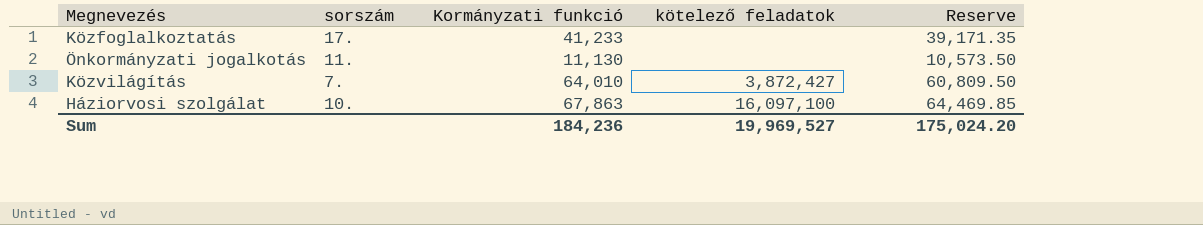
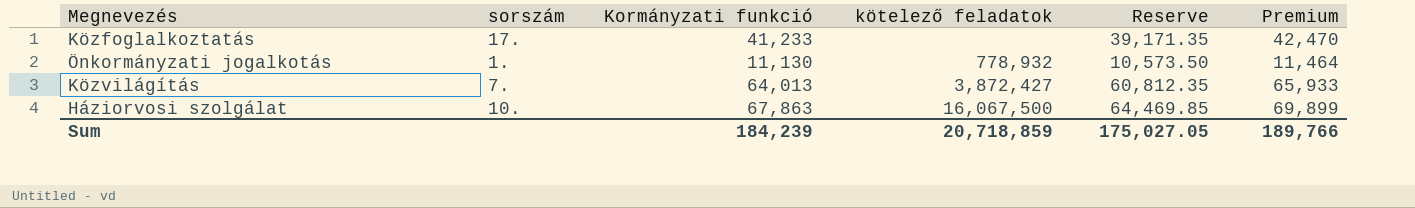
column Premium | formula: none -> [Kormányzati funkció] * 1.03
Önkormányzati jogalkotás | sorszám: 11. -> 1.
Önkormányzati jogalkotás | kötelező feladatok: none -> 778,932
Közvilágítás | Kormányzati funkció: 64,010 -> 64,013
Közvilágítás | Reserve: 60,809.50 -> 60,812.35
Háziorvosi szolgálat | kötelező feladatok: 16,097,100 -> 16,067,500
Sum | Kormányzati funkció: 184,236 -> 184,239
Sum | kötelező feladatok: 19,969,527 -> 20,718,859
Sum | Reserve: 175,024.20 -> 175,027.05

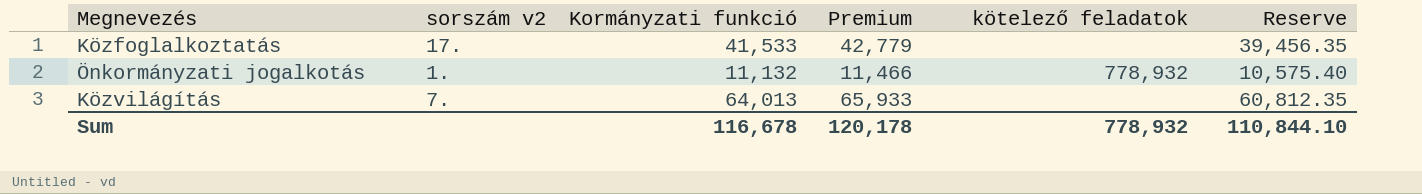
column name: sorszám -> sorszám v2
column Premium | position: 6 -> 4
row Háziorvosi szolgálat: 10. | 67,863 | 16,067,500 | 64,469.85 | 69,899 -> none
Közfoglalkoztatás | Kormányzati funkció: 41,233 -> 41,533
Közfoglalkoztatás | Premium: 42,470 -> 42,779
Közfoglalkoztatás | Reserve: 39,171.35 -> 39,456.35
Önkormányzati jogalkotás | Kormányzati funkció: 11,130 -> 11,132
Önkormányzati jogalkotás | Premium: 11,464 -> 11,466
Önkormányzati jogalkotás | Reserve: 10,573.50 -> 10,575.40
Közvilágítás | kötelező feladatok: 3,872,427 -> none
Sum | Kormányzati funkció: 184,239 -> 116,678
Sum | Premium: 189,766 -> 120,178
Sum | kötelező feladatok: 20,718,859 -> 778,932
Sum | Reserve: 175,027.05 -> 110,844.10

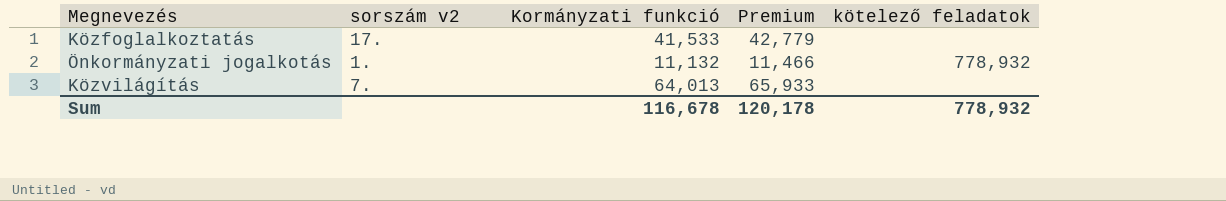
column Reserve | formula: [Kormányzati funkció] * 0.95 -> none

